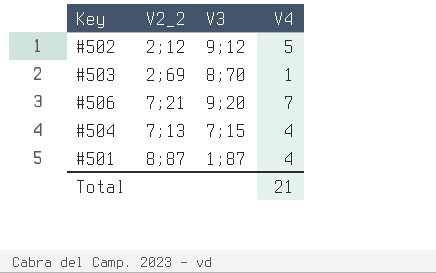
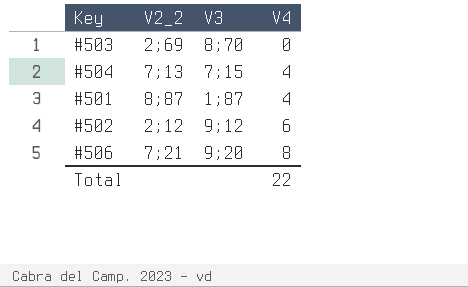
row order: none -> V4 ascending
#503 | V4: 1 -> 0
#502 | V4: 5 -> 6
#506 | V4: 7 -> 8
Total | V4: 21 -> 22

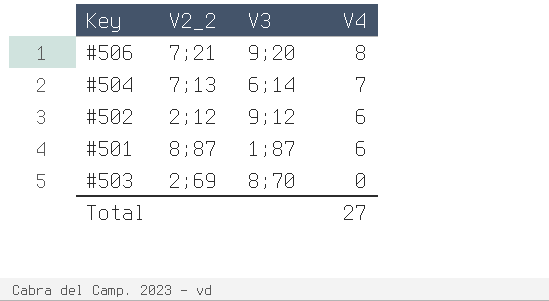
row order: V4 ascending -> V4 descending
#504 | V3: 7;15 -> 6;14
#504 | V4: 4 -> 7
#501 | V4: 4 -> 6
Total | V4: 22 -> 27

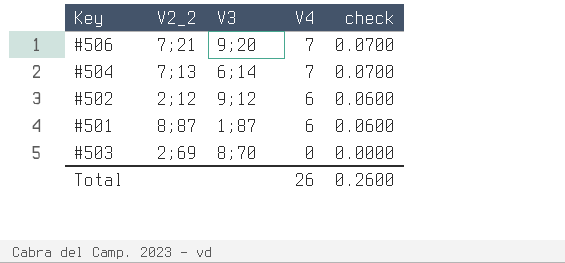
column check | formula: none -> [V4] * 0.01
#506 | V4: 8 -> 7
Total | V4: 27 -> 26

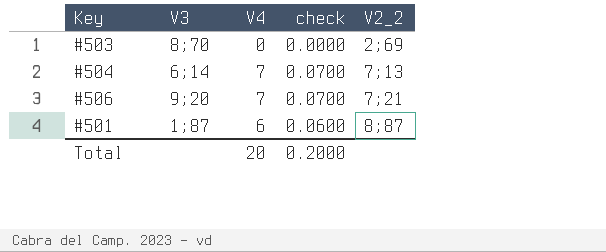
row order: V4 descending -> V2_2 ascending
column V2_2 | position: 2 -> 5
row #502: 2;12 | 9;12 | 6 | 0.0600 -> none
Total | V4: 26 -> 20
Total | check: 0.2600 -> 0.2000

